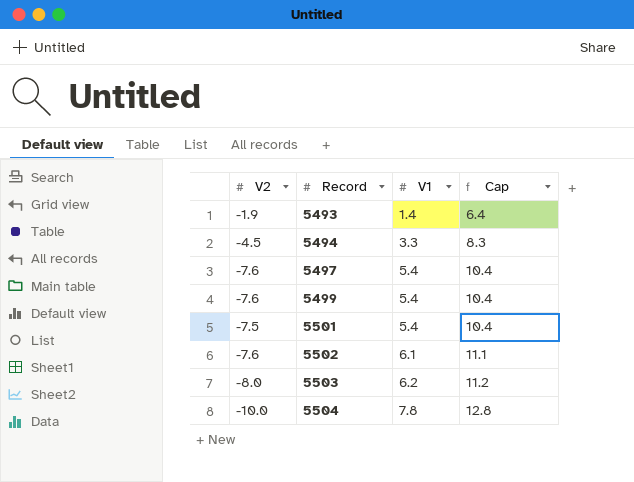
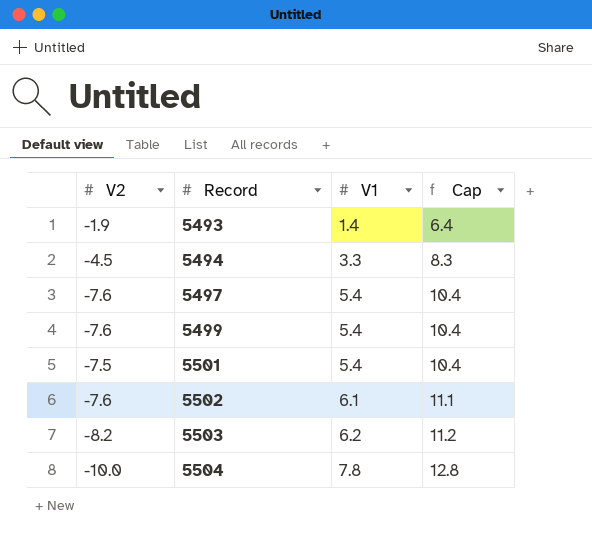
5503 | V2: -8.0 -> -8.2

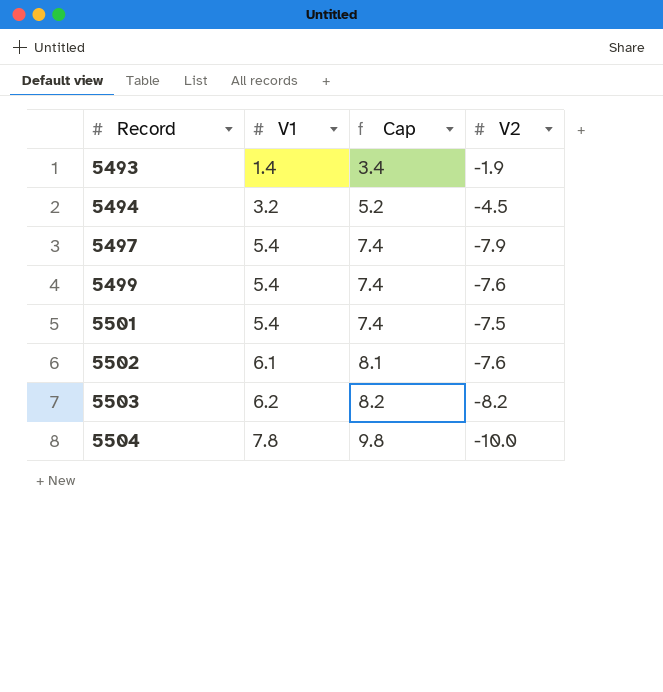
column Cap | formula: [V1] + 5 -> [V1] + 2
column V2 | position: 1 -> 4
5494 | V1: 3.3 -> 3.2
5497 | V2: -7.6 -> -7.9

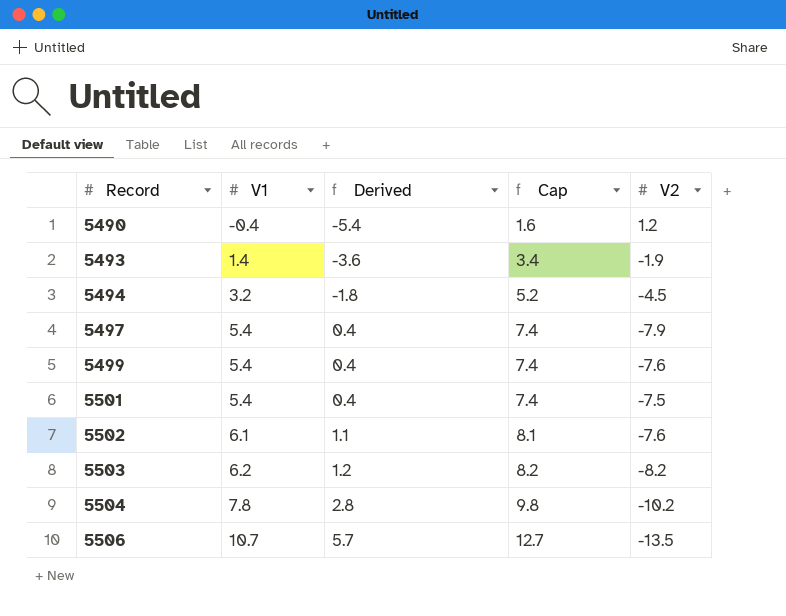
column Derived | formula: none -> [V1] - 5
row 5490: none -> -0.4 | -5.4 | 1.6 | 1.2
5504 | V2: -10.0 -> -10.2
row 5506: none -> 10.7 | 5.7 | 12.7 | -13.5

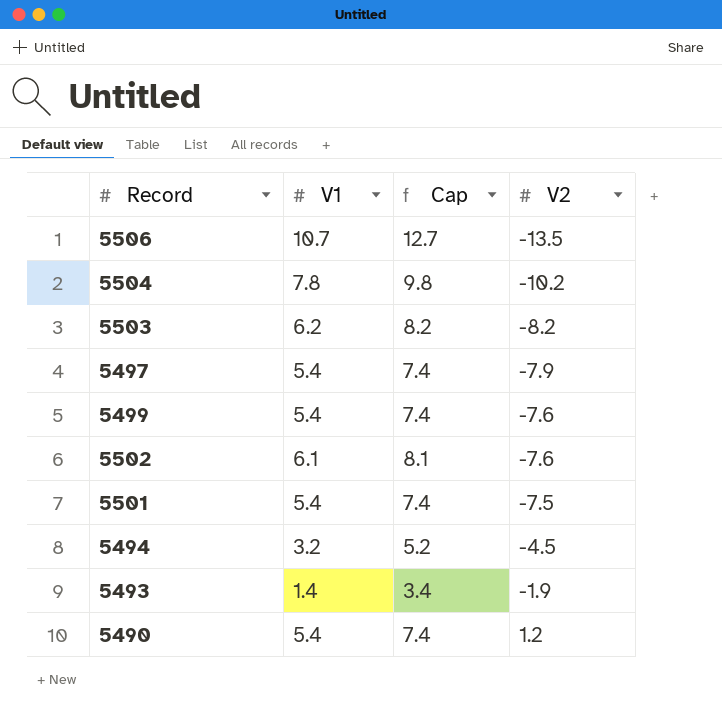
row order: Record ascending -> V2 ascending
column Derived | formula: [V1] - 5 -> none
5490 | V1: -0.4 -> 5.4
5490 | Cap: 1.6 -> 7.4

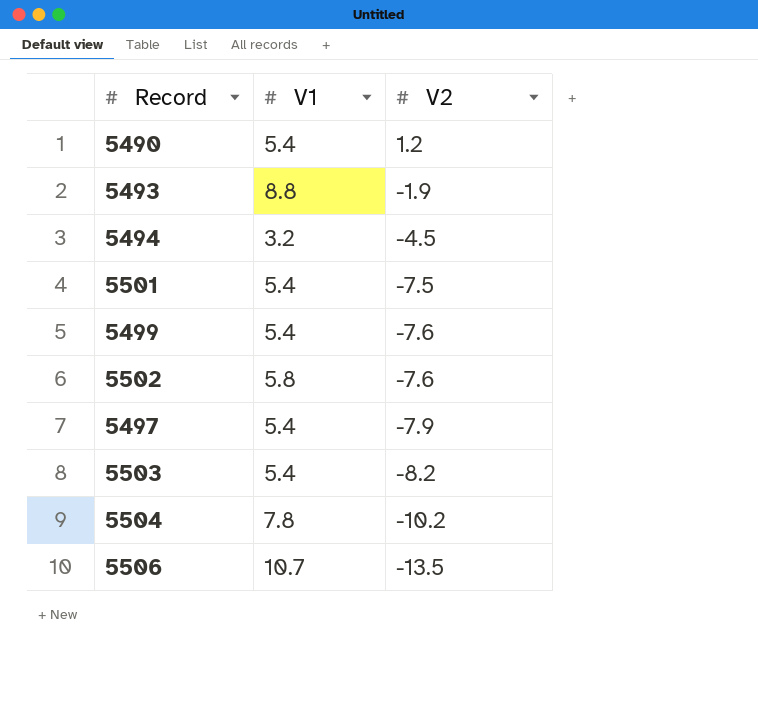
row order: V2 ascending -> V2 descending
column Cap | formula: [V1] + 2 -> none
5493 | V1: 1.4 -> 8.8
5502 | V1: 6.1 -> 5.8
5503 | V1: 6.2 -> 5.4

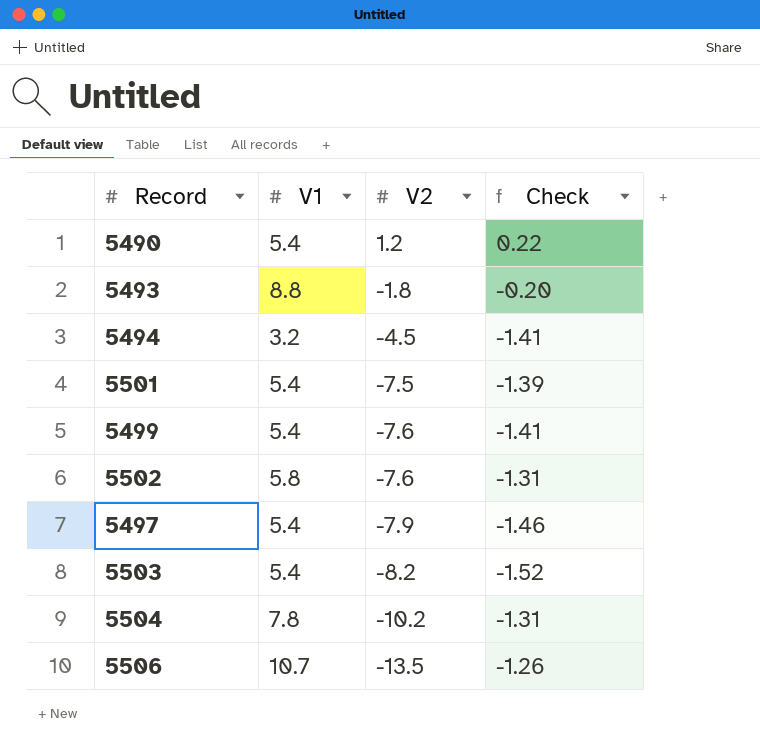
column Check | formula: none -> [V2] / [V1]
5493 | V2: -1.9 -> -1.8

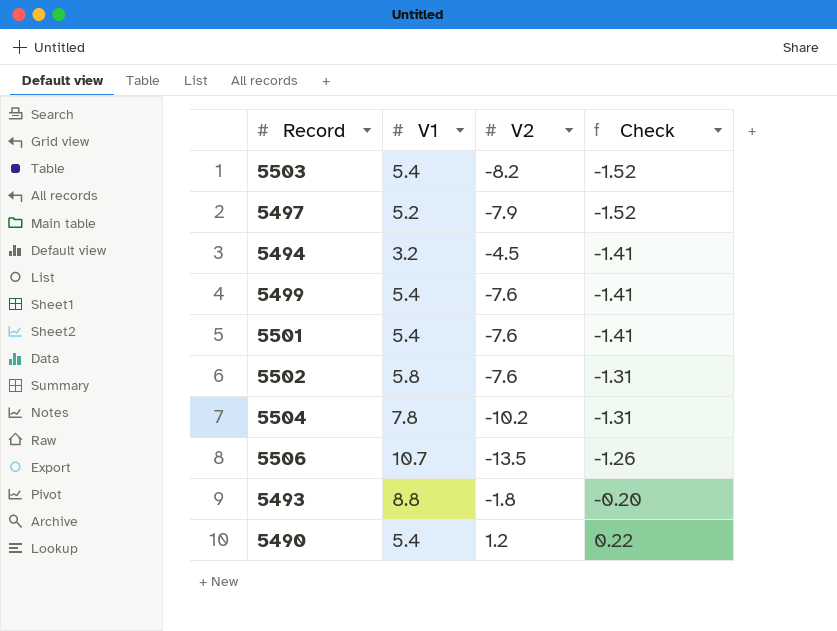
row order: V2 descending -> Check ascending
5497 | V1: 5.4 -> 5.2
5497 | Check: -1.46 -> -1.52
5501 | V2: -7.5 -> -7.6
5501 | Check: -1.39 -> -1.41

